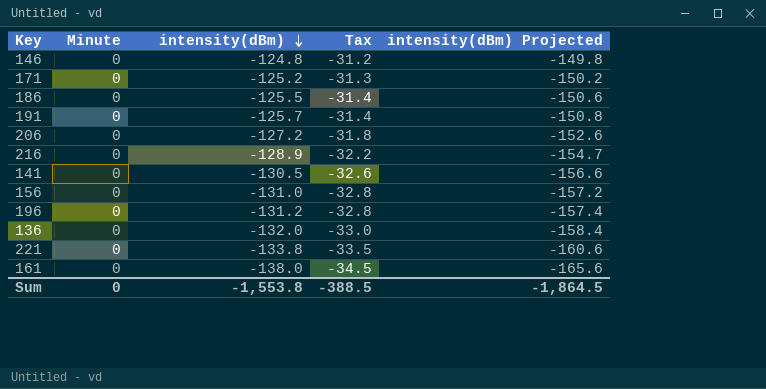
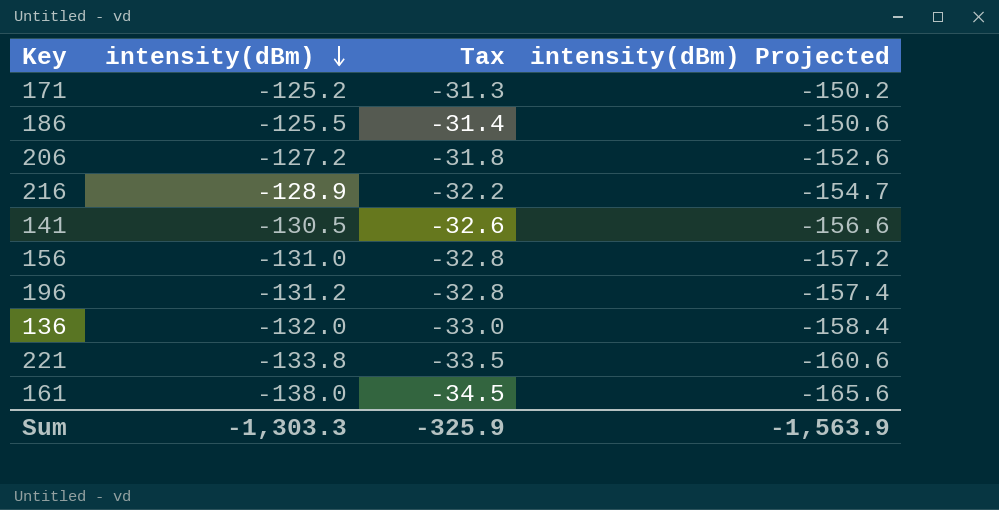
column Minute | position: 2 -> none
row 146: 0 | -124.8 | -31.2 | -149.8 -> none
row 191: 0 | -125.7 | -31.4 | -150.8 -> none
Sum | intensity(dBm): -1,553.8 -> -1,303.3
Sum | Tax: -388.5 -> -325.9
Sum | intensity(dBm) Projected: -1,864.5 -> -1,563.9

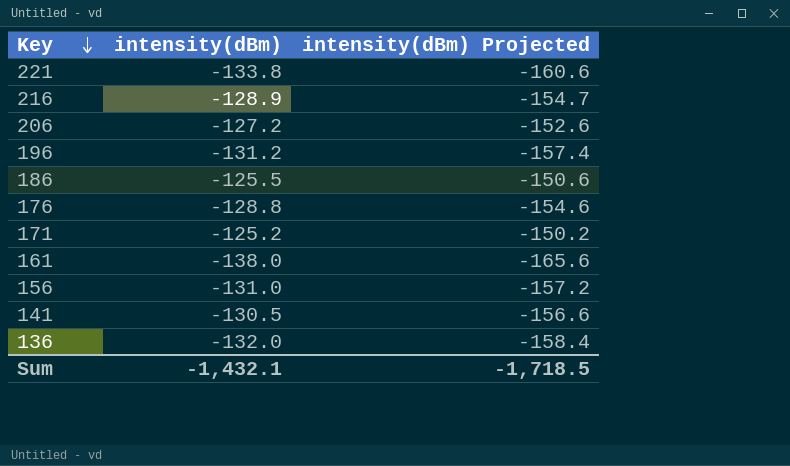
row order: intensity(dBm) descending -> Key descending
column Tax | formula: [intensity(dBm)] * 0.25 -> none
row 176: none -> -128.8 | -154.6
Sum | intensity(dBm): -1,303.3 -> -1,432.1
Sum | intensity(dBm) Projected: -1,563.9 -> -1,718.5

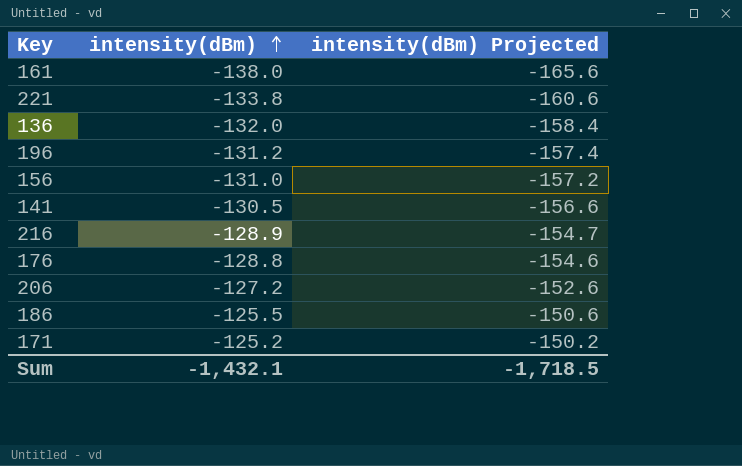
row order: Key descending -> intensity(dBm) ascending

